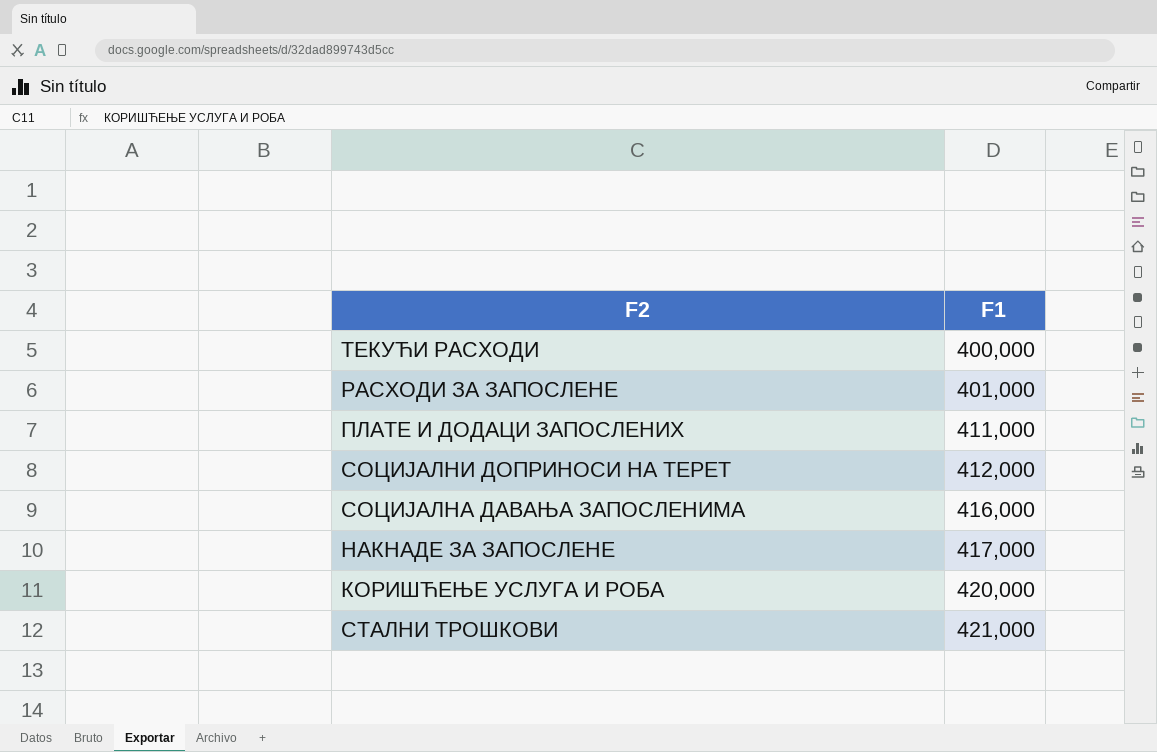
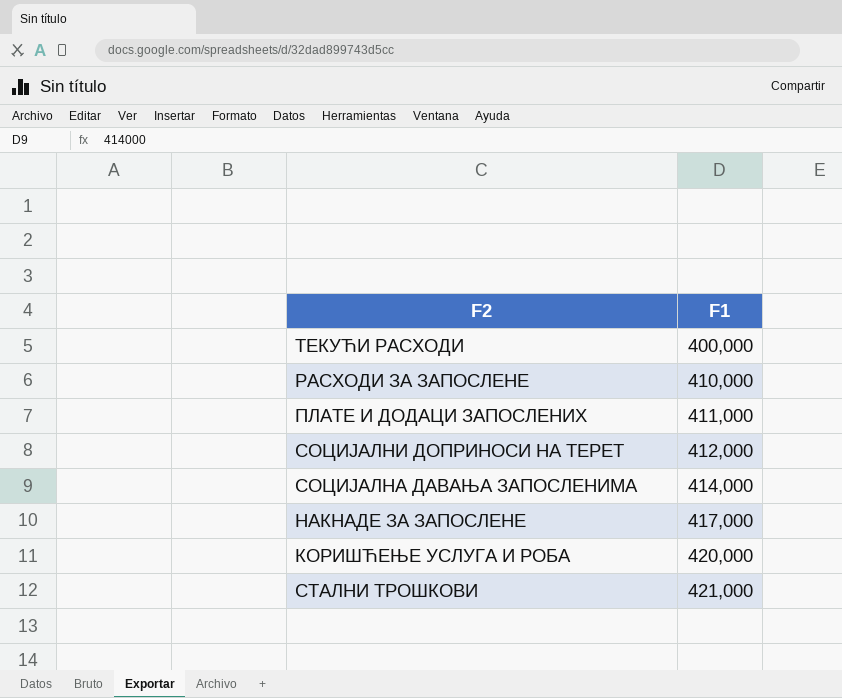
РАСХОДИ ЗА ЗАПОСЛЕНЕ | F1: 401,000 -> 410,000
СОЦИЈАЛНА ДАВАЊА ЗАПОСЛЕНИМА | F1: 416,000 -> 414,000

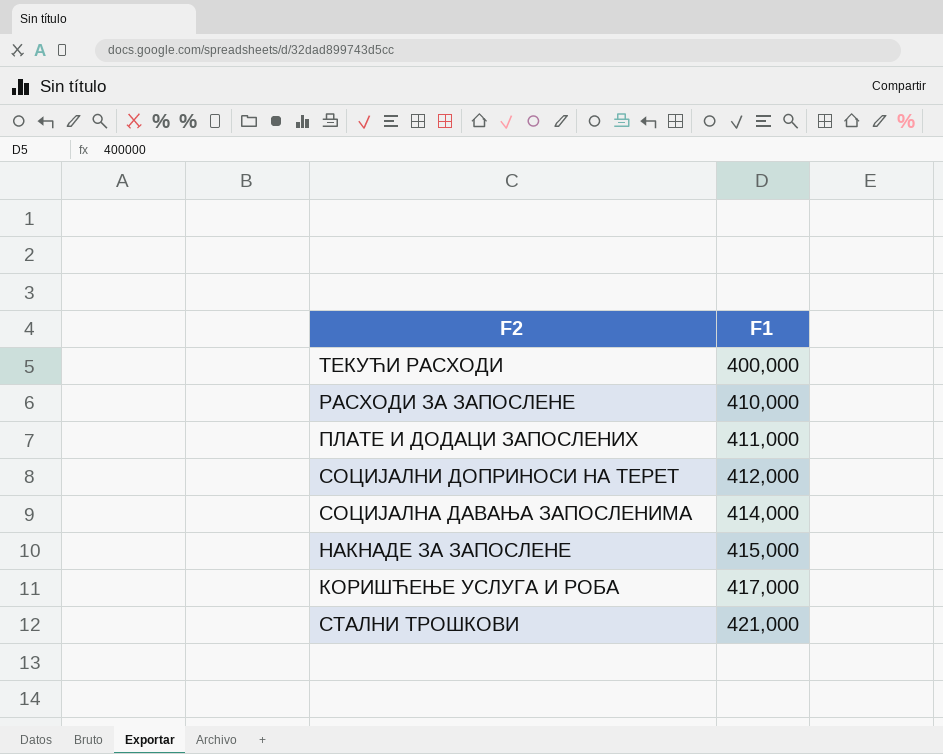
НАКНАДЕ ЗА ЗАПОСЛЕНЕ | F1: 417,000 -> 415,000
КОРИШЋЕЊЕ УСЛУГА И РОБА | F1: 420,000 -> 417,000

